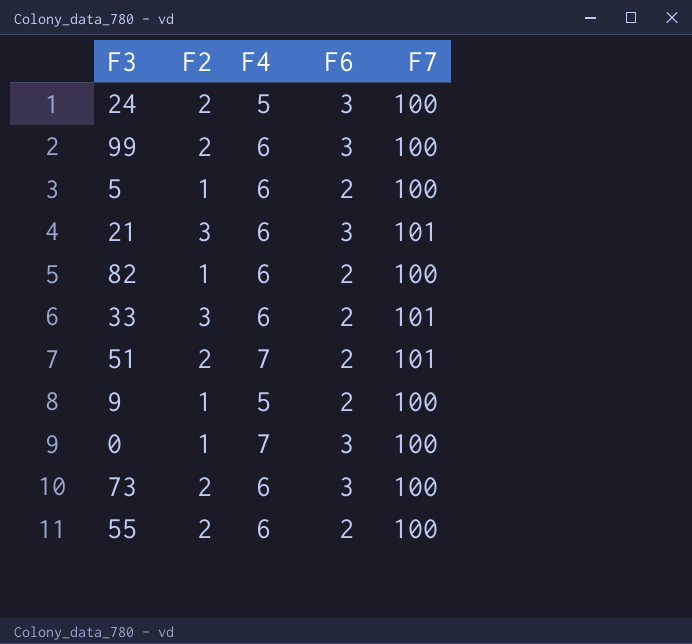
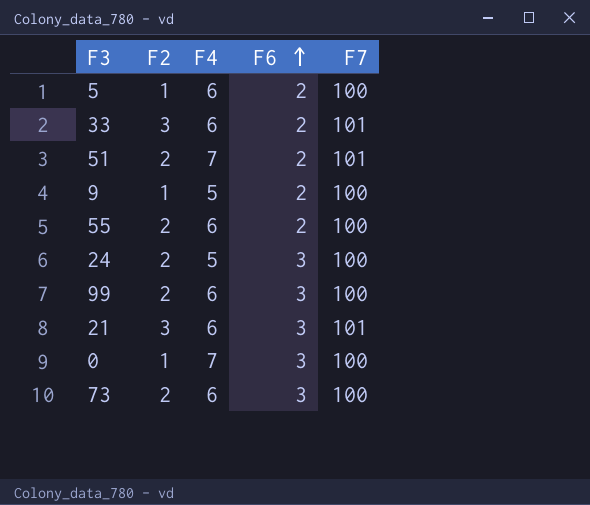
row order: none -> F6 ascending
row 82: 1 | 6 | 2 | 100 -> none

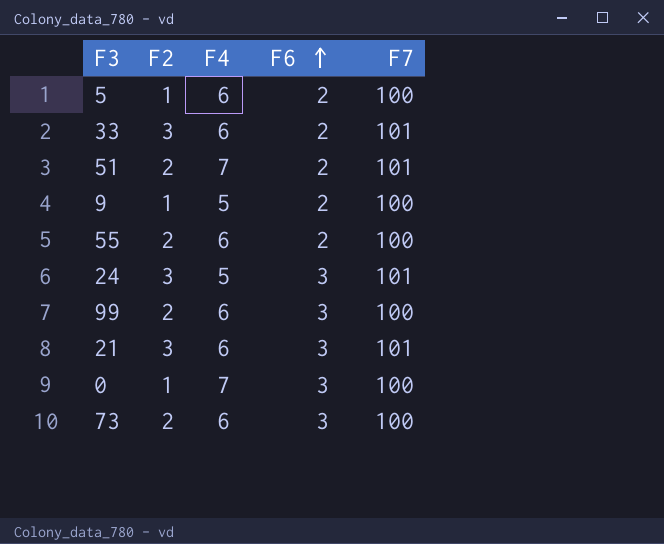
24 | F2: 2 -> 3
24 | F7: 100 -> 101

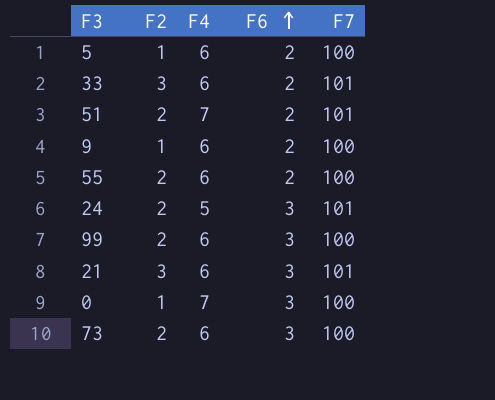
9 | F4: 5 -> 6
24 | F2: 3 -> 2

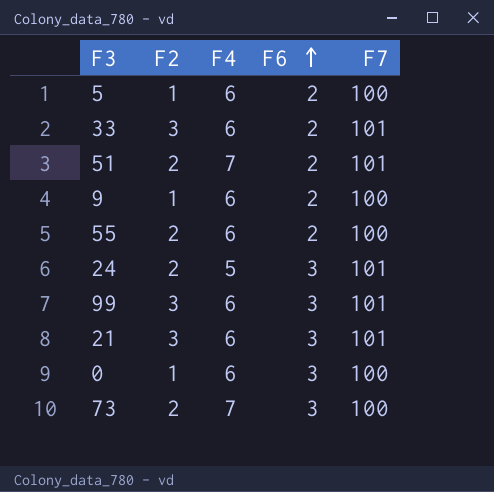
99 | F2: 2 -> 3
99 | F7: 100 -> 101
0 | F4: 7 -> 6
73 | F4: 6 -> 7

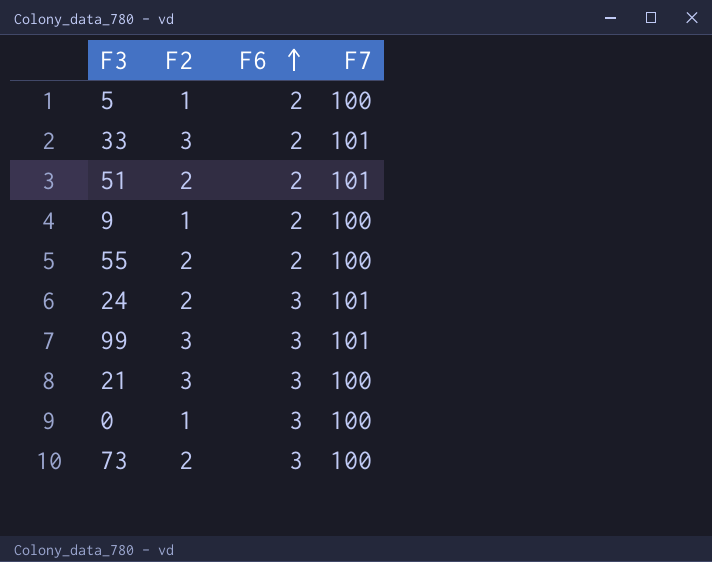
column F4 | position: 3 -> none
21 | F7: 101 -> 100

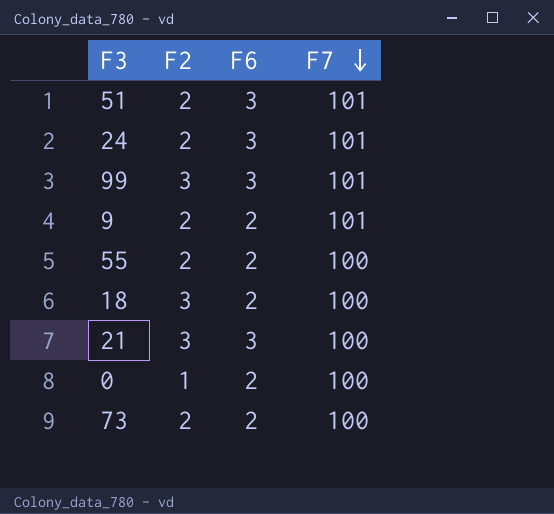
row order: F6 ascending -> F7 descending
row 5: 1 | 2 | 100 -> none
row 33: 3 | 2 | 101 -> none
51 | F6: 2 -> 3
9 | F2: 1 -> 2
9 | F7: 100 -> 101
row 18: none -> 3 | 2 | 100
0 | F6: 3 -> 2
73 | F6: 3 -> 2

